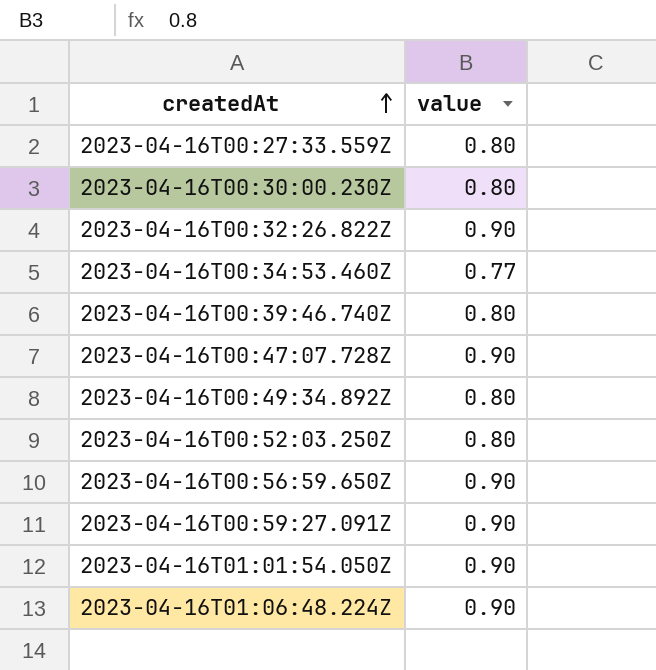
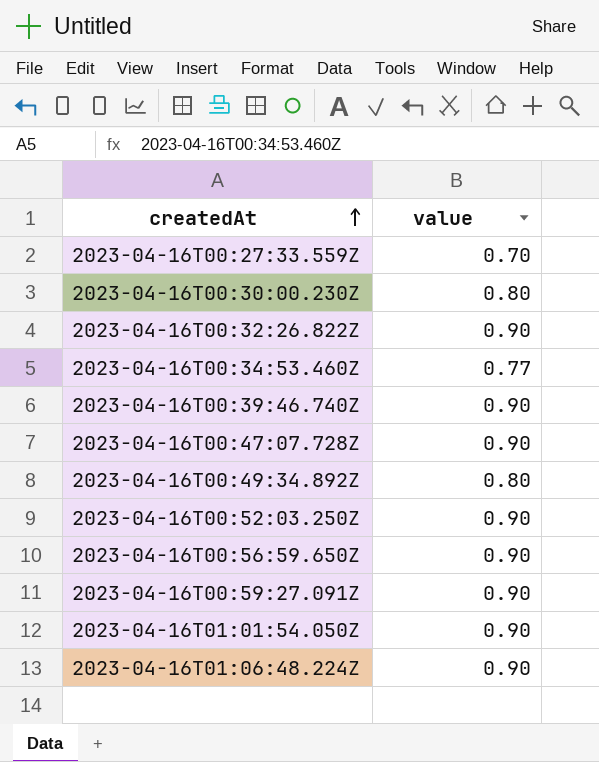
2023-04-16T00:27:33.559Z | value: 0.80 -> 0.70
2023-04-16T00:39:46.740Z | value: 0.80 -> 0.90
2023-04-16T00:52:03.250Z | value: 0.80 -> 0.90

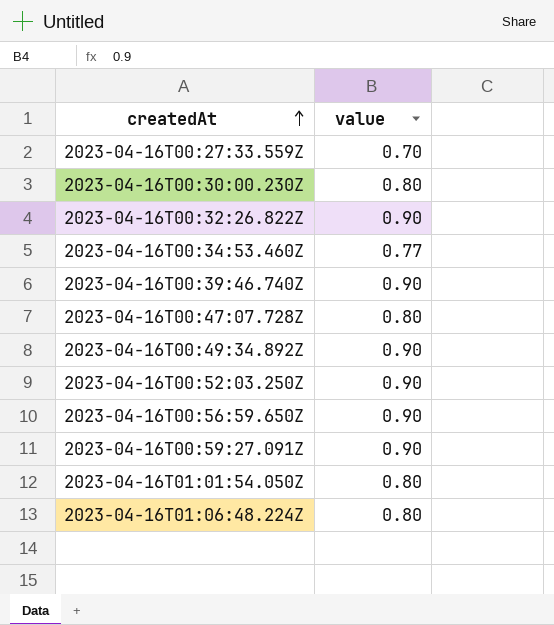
2023-04-16T00:47:07.728Z | value: 0.90 -> 0.80
2023-04-16T00:49:34.892Z | value: 0.80 -> 0.90
2023-04-16T01:01:54.050Z | value: 0.90 -> 0.80
2023-04-16T01:06:48.224Z | value: 0.90 -> 0.80

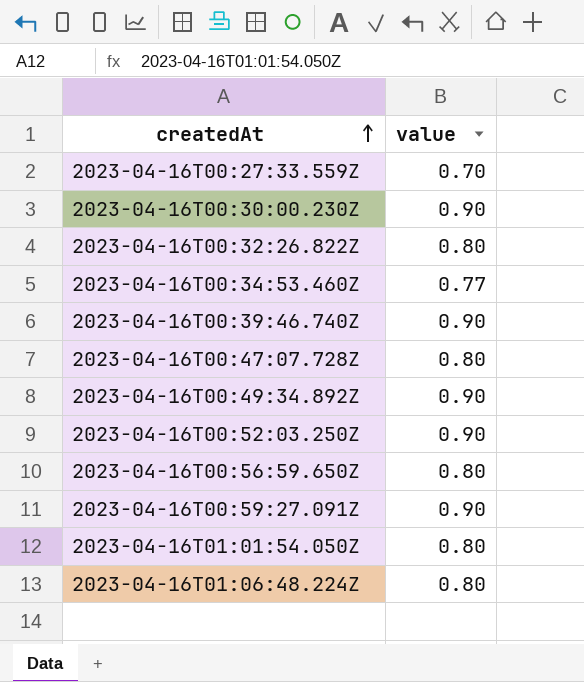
2023-04-16T00:30:00.230Z | value: 0.80 -> 0.90
2023-04-16T00:32:26.822Z | value: 0.90 -> 0.80
2023-04-16T00:56:59.650Z | value: 0.90 -> 0.80

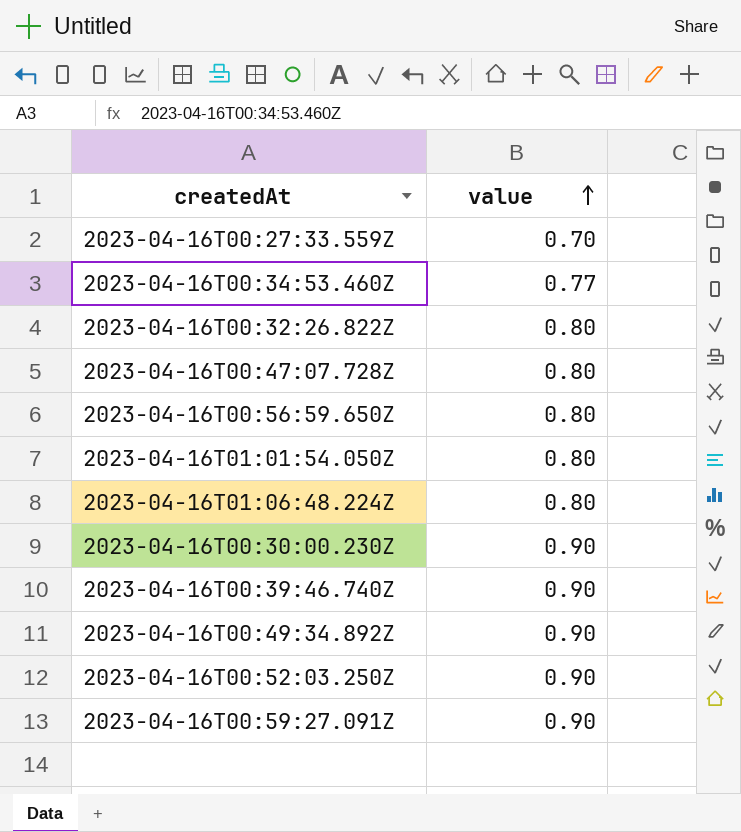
row order: createdAt ascending -> value ascending

